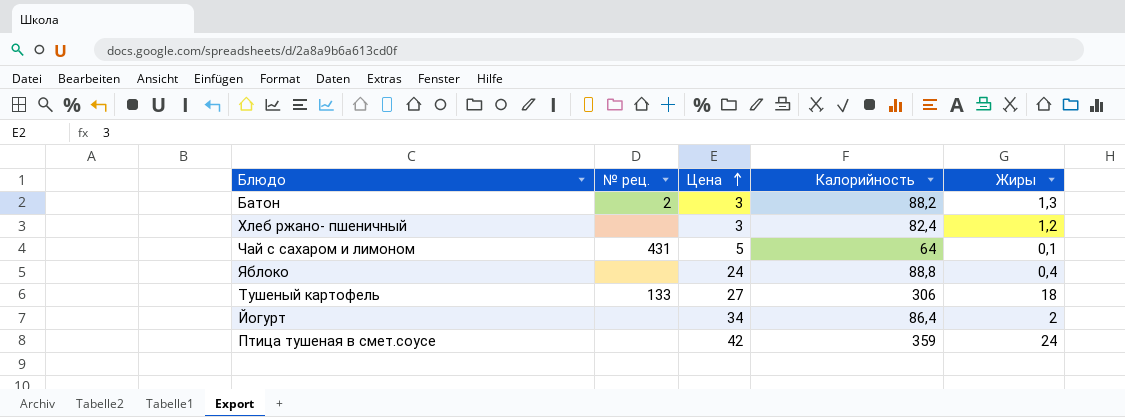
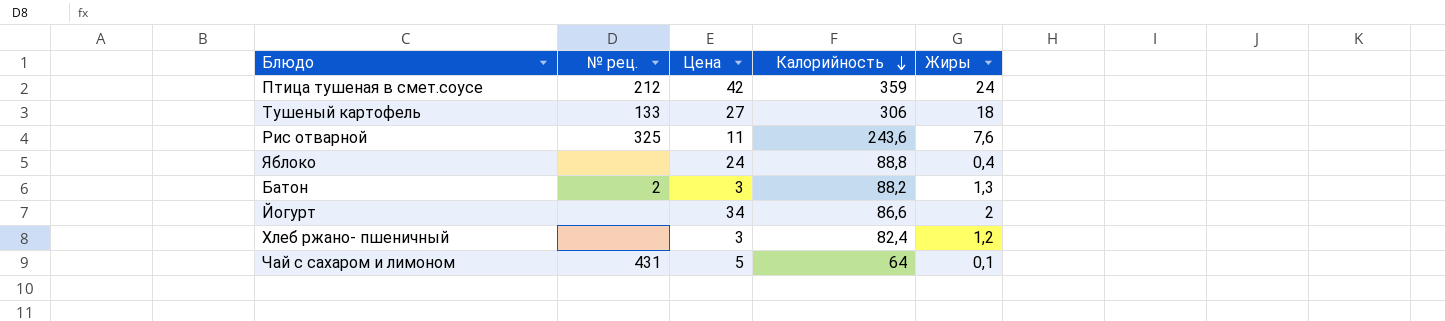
row order: Цена ascending -> Калорийность descending
Птица тушеная в смет.соусе | № рец.: none -> 212
row Рис отварной: none -> 325 | 11 | 243,6 | 7,6
Йогурт | Калорийность: 86,4 -> 86,6

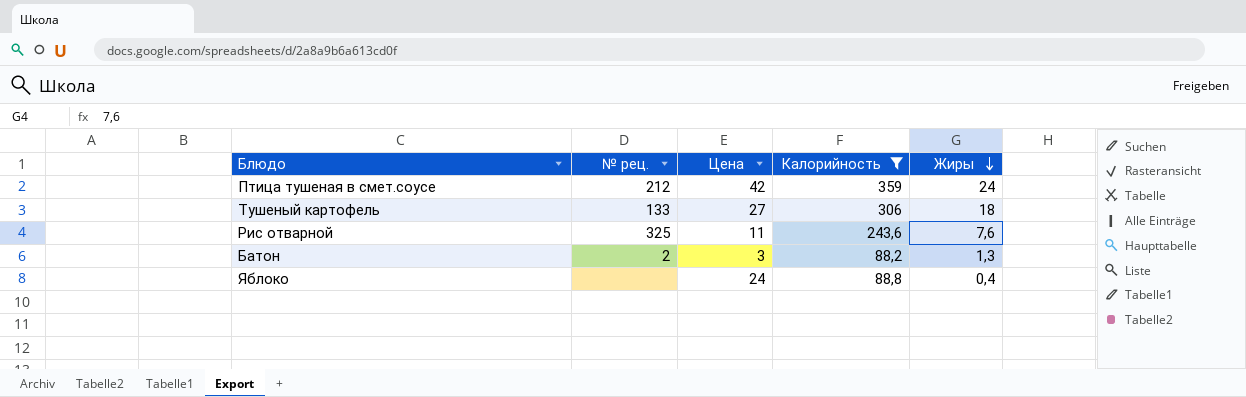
filter: none -> Калорийность >= 88,2
row order: Калорийность descending -> Жиры descending

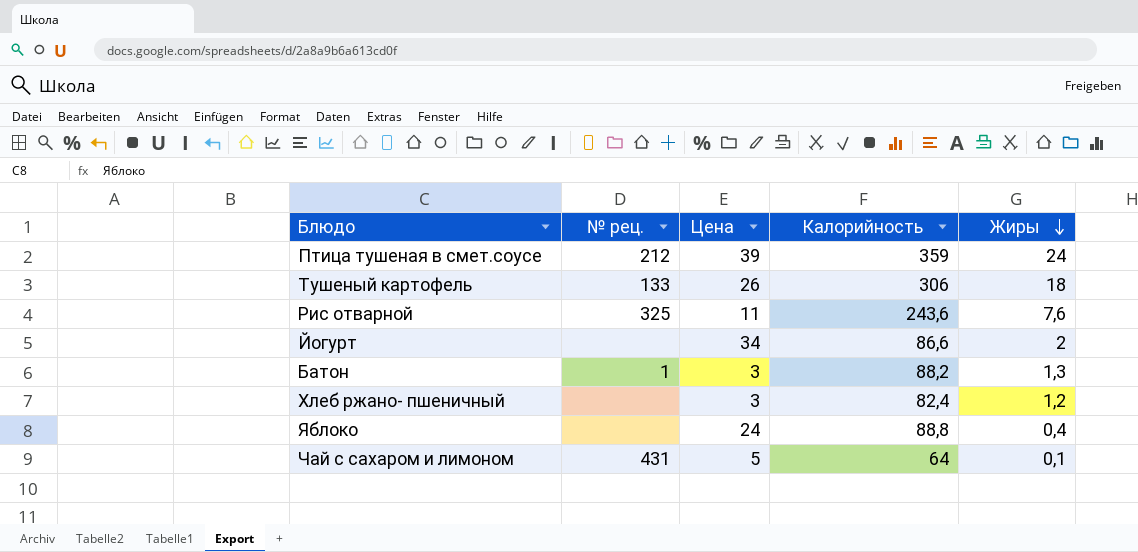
filter: Калорийность >= 88,2 -> none
Птица тушеная в смет.соусе | Цена: 42 -> 39
Тушеный картофель | Цена: 27 -> 26
Батон | № рец.: 2 -> 1

